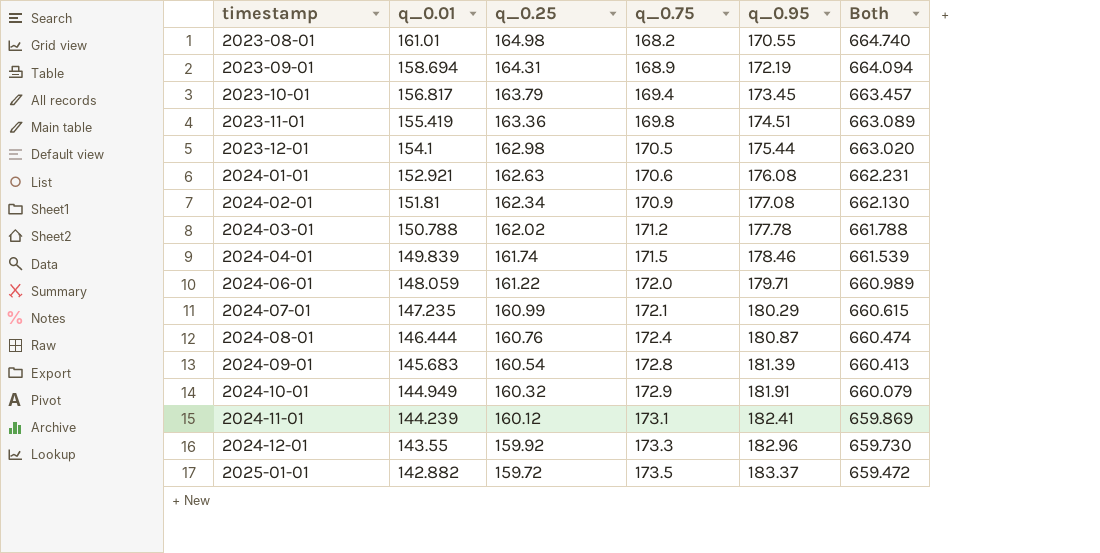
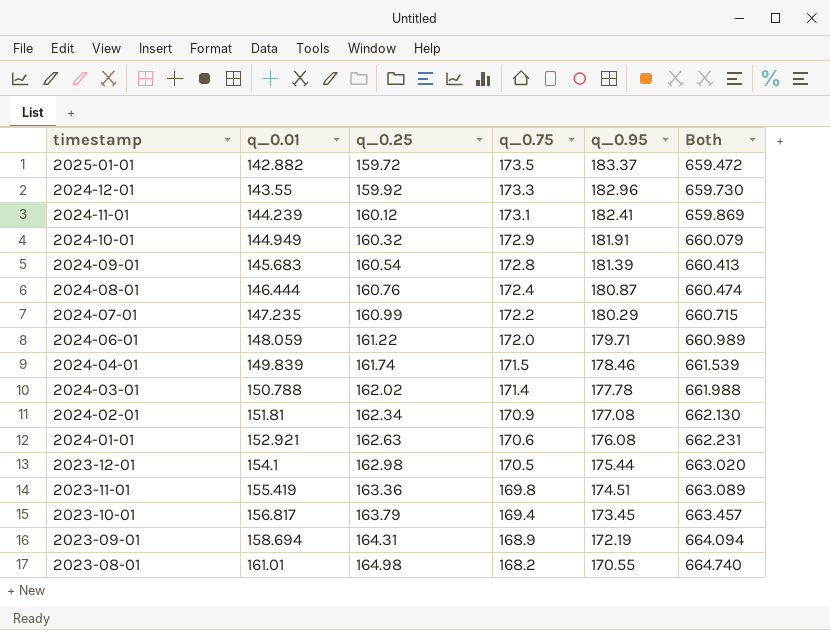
row order: timestamp ascending -> timestamp descending
2024-07-01 | q_0.75: 172.1 -> 172.2
2024-07-01 | Both: 660.615 -> 660.715
2024-03-01 | q_0.75: 171.2 -> 171.4
2024-03-01 | Both: 661.788 -> 661.988

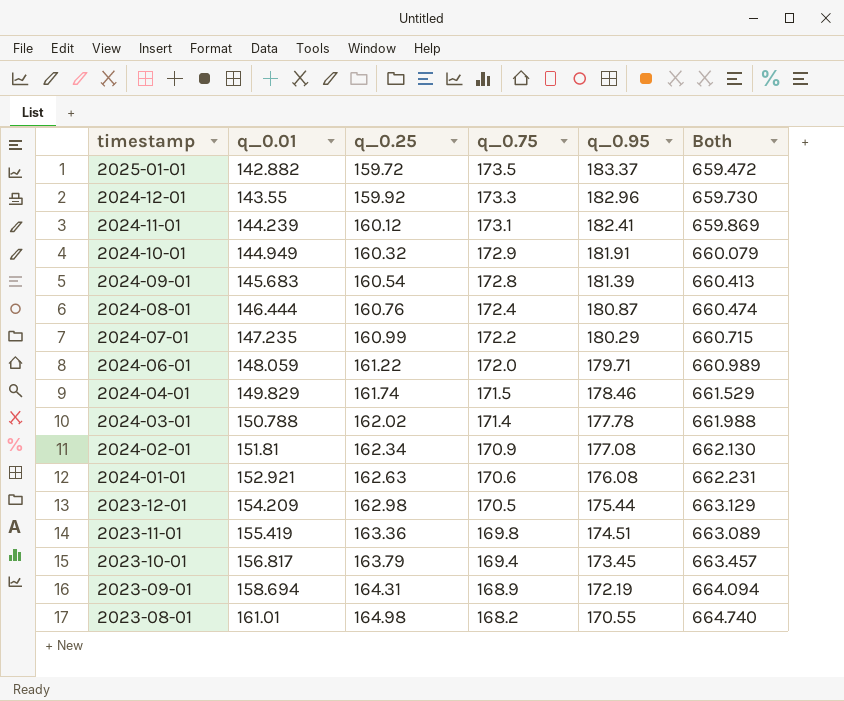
2024-04-01 | q_0.01: 149.839 -> 149.829
2024-04-01 | Both: 661.539 -> 661.529
2023-12-01 | q_0.01: 154.1 -> 154.209
2023-12-01 | Both: 663.020 -> 663.129

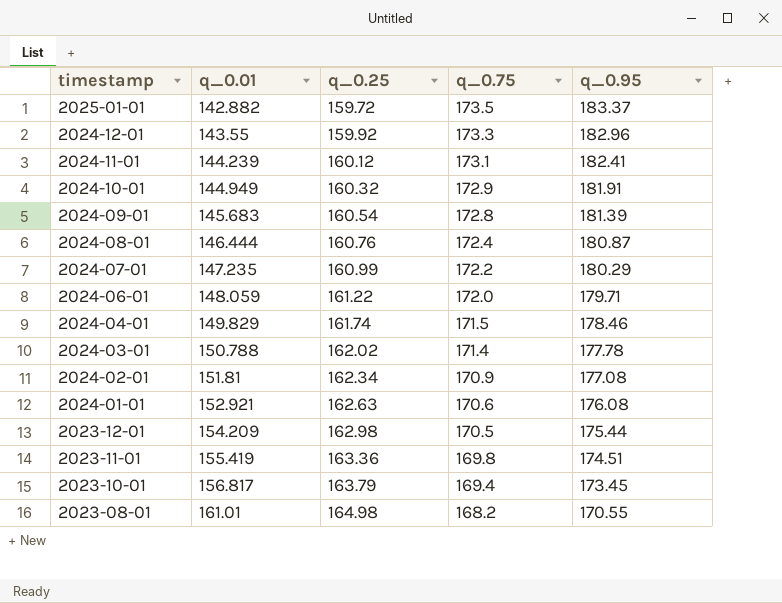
column Both | formula: [q_0.01] + [q_0.25] + [q_0.75] + [q_0.95] -> none
row 2023-09-01: 158.694 | 164.31 | 168.9 | 172.19 | 664.094 -> none

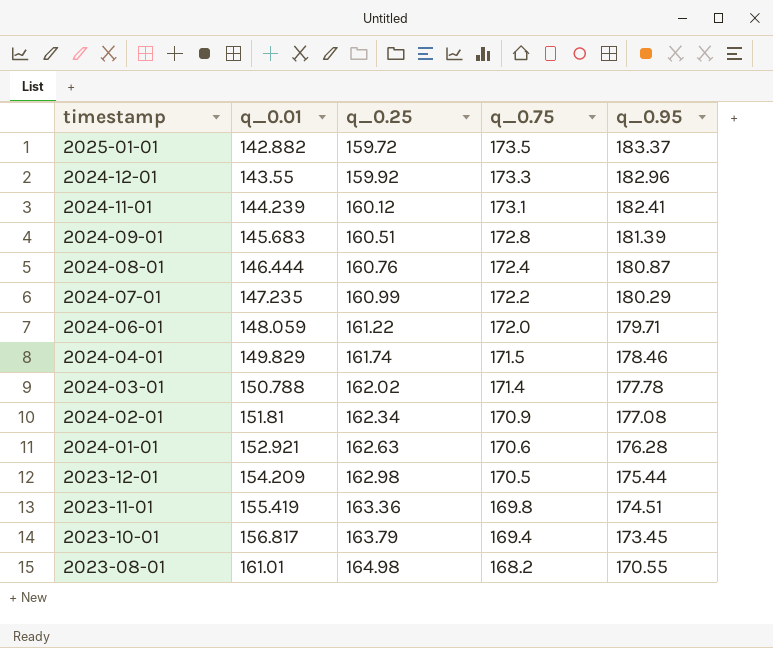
row 2024-10-01: 144.949 | 160.32 | 172.9 | 181.91 -> none
2024-09-01 | q_0.25: 160.54 -> 160.51
2024-01-01 | q_0.95: 176.08 -> 176.28

